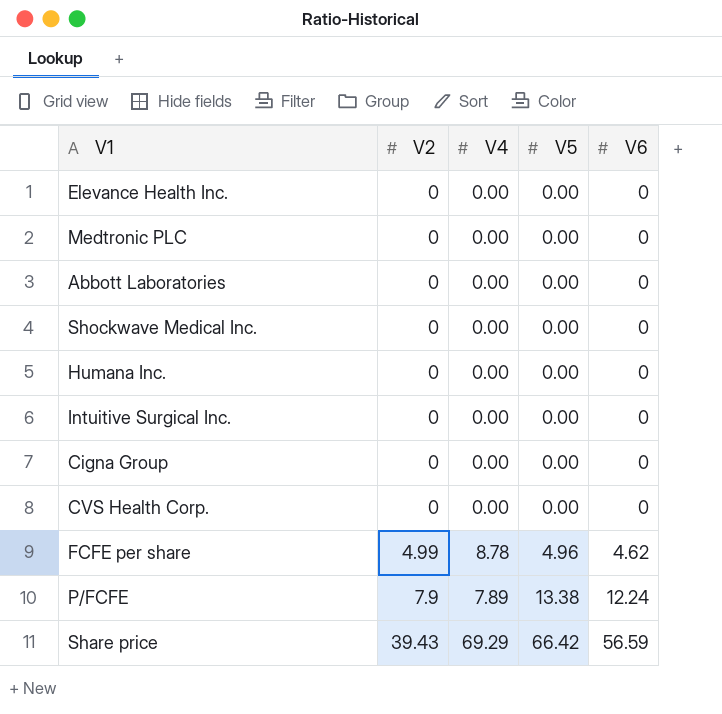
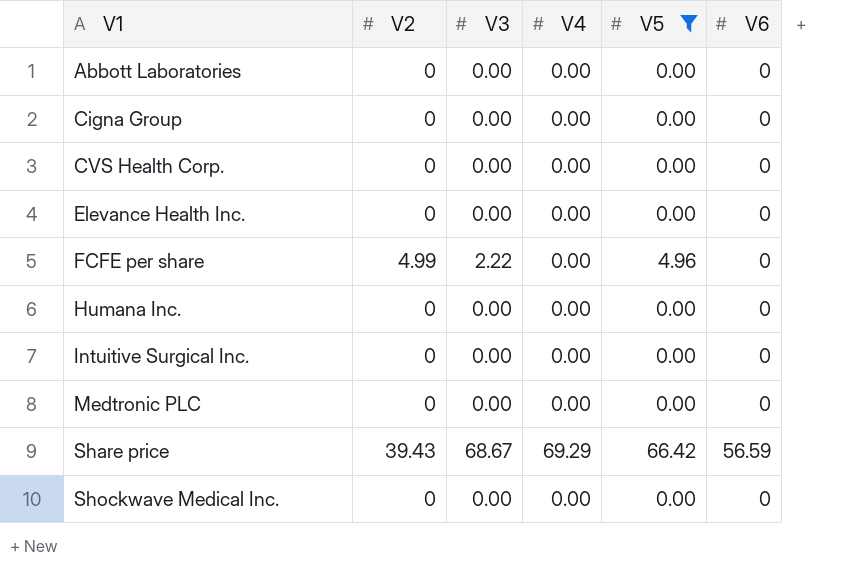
filter: none -> V5 != 13.38
row order: V2 ascending -> V1 ascending
column V3 | position: none -> 3
FCFE per share | V4: 8.78 -> 0.00
FCFE per share | V6: 4.62 -> 0

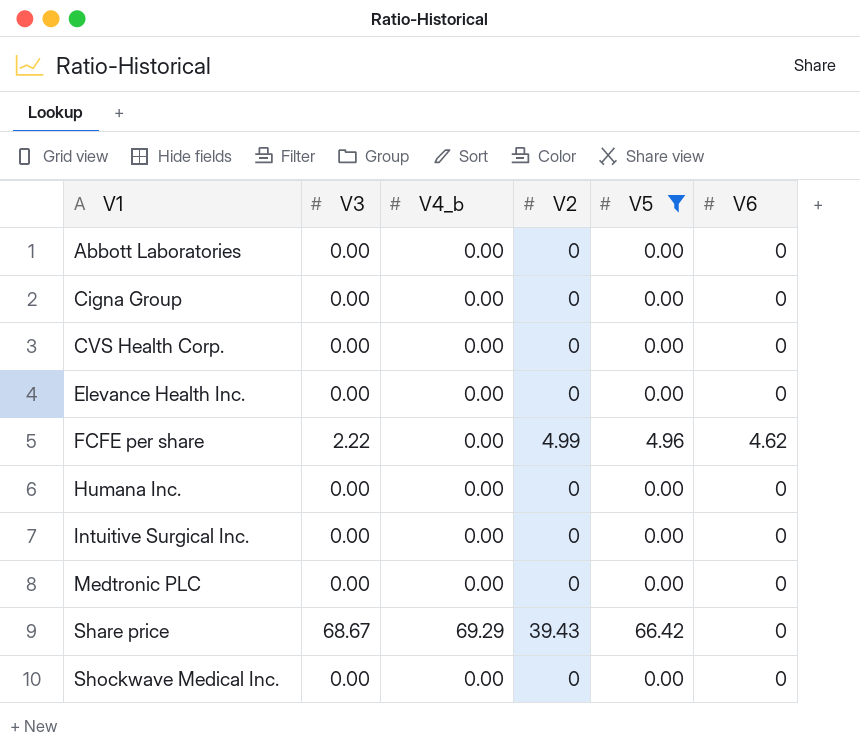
column name: V4 -> V4_b
column V2 | position: 2 -> 4
FCFE per share | V6: 0 -> 4.62
Share price | V6: 56.59 -> 0

